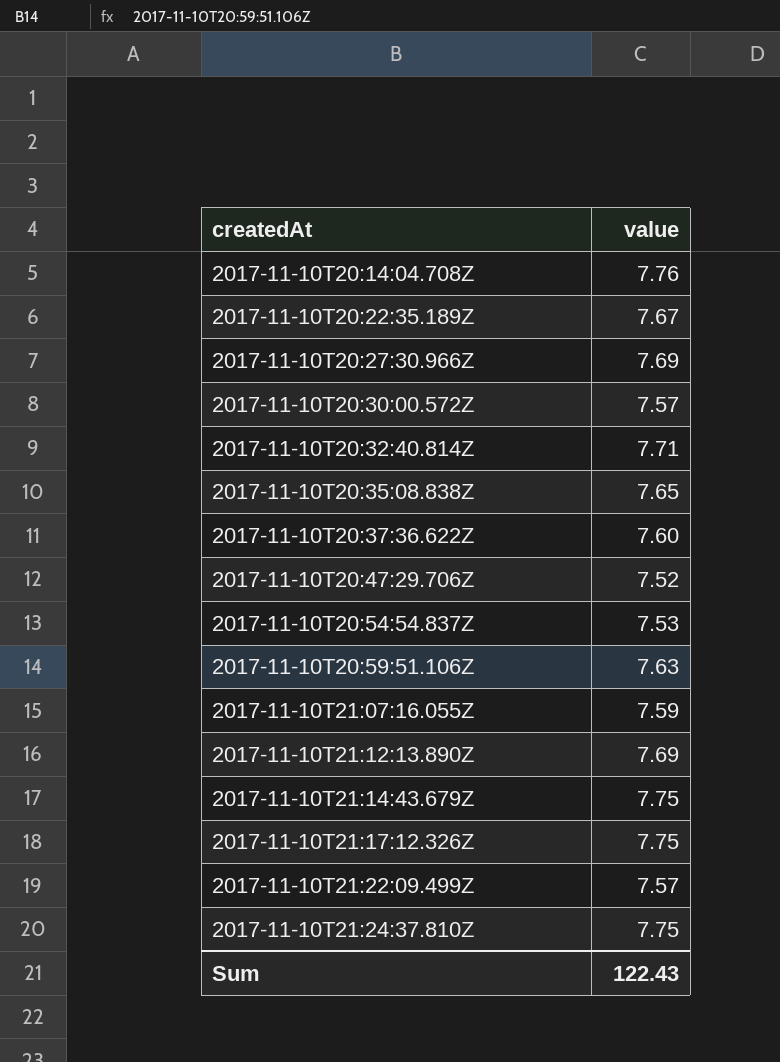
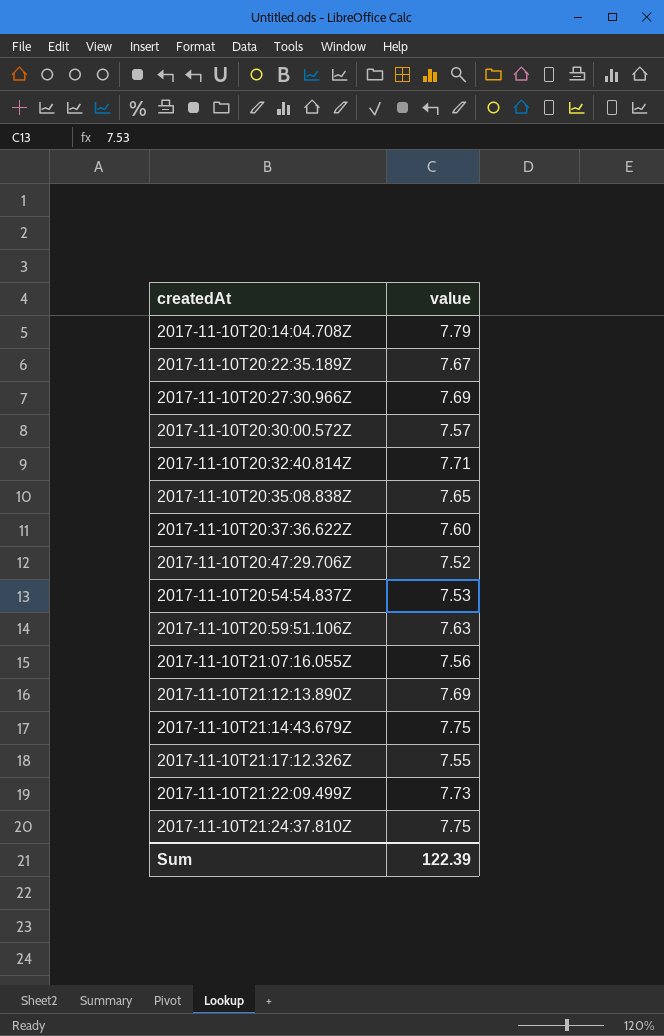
2017-11-10T20:14:04.708Z | value: 7.76 -> 7.79
2017-11-10T21:07:16.055Z | value: 7.59 -> 7.56
2017-11-10T21:17:12.326Z | value: 7.75 -> 7.55
2017-11-10T21:22:09.499Z | value: 7.57 -> 7.73
Sum | value: 122.43 -> 122.39

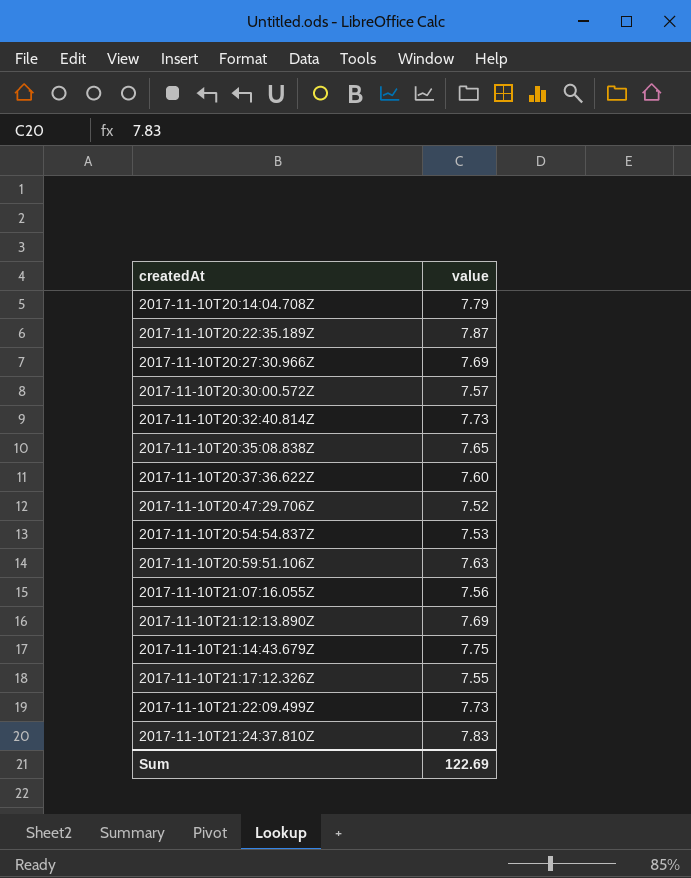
2017-11-10T20:22:35.189Z | value: 7.67 -> 7.87
2017-11-10T20:32:40.814Z | value: 7.71 -> 7.73
2017-11-10T21:24:37.810Z | value: 7.75 -> 7.83
Sum | value: 122.39 -> 122.69

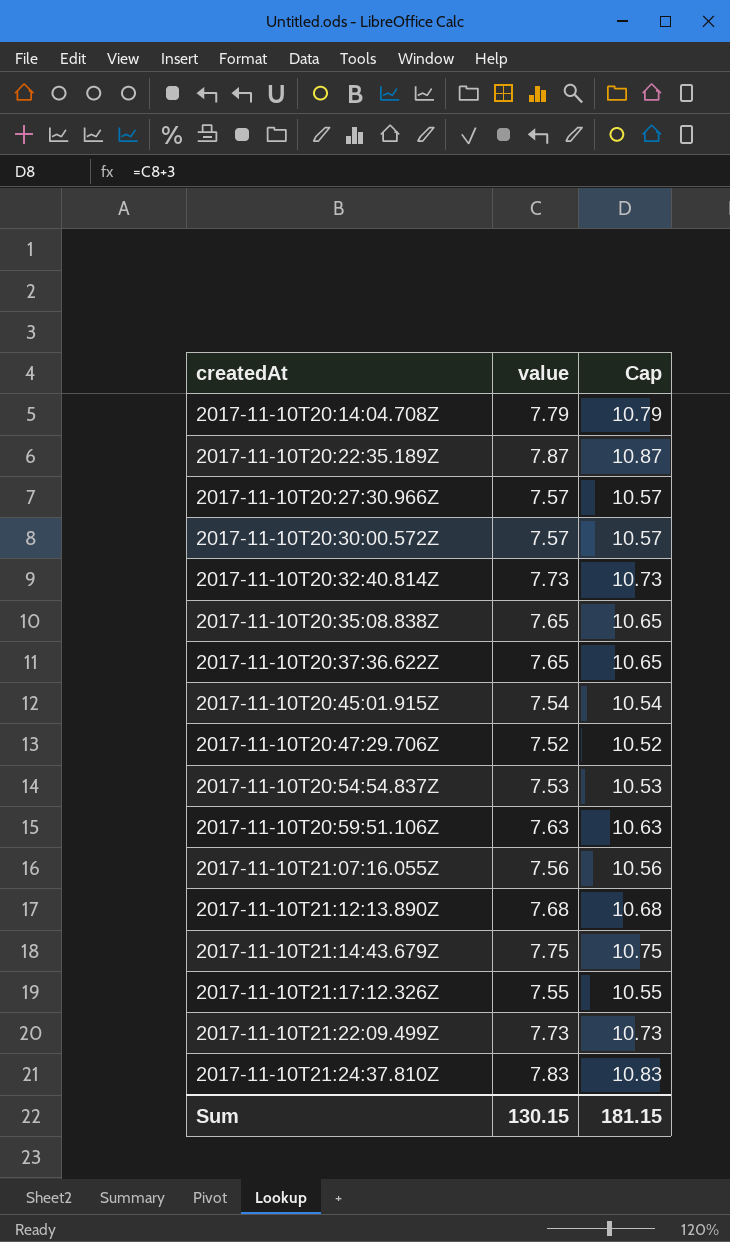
column Cap | formula: none -> [value] + 3
2017-11-10T20:27:30.966Z | value: 7.69 -> 7.57
2017-11-10T20:37:36.622Z | value: 7.60 -> 7.65
row 2017-11-10T20:45:01.915Z: none -> 7.54 | 10.54
2017-11-10T21:12:13.890Z | value: 7.69 -> 7.68
Sum | value: 122.69 -> 130.15

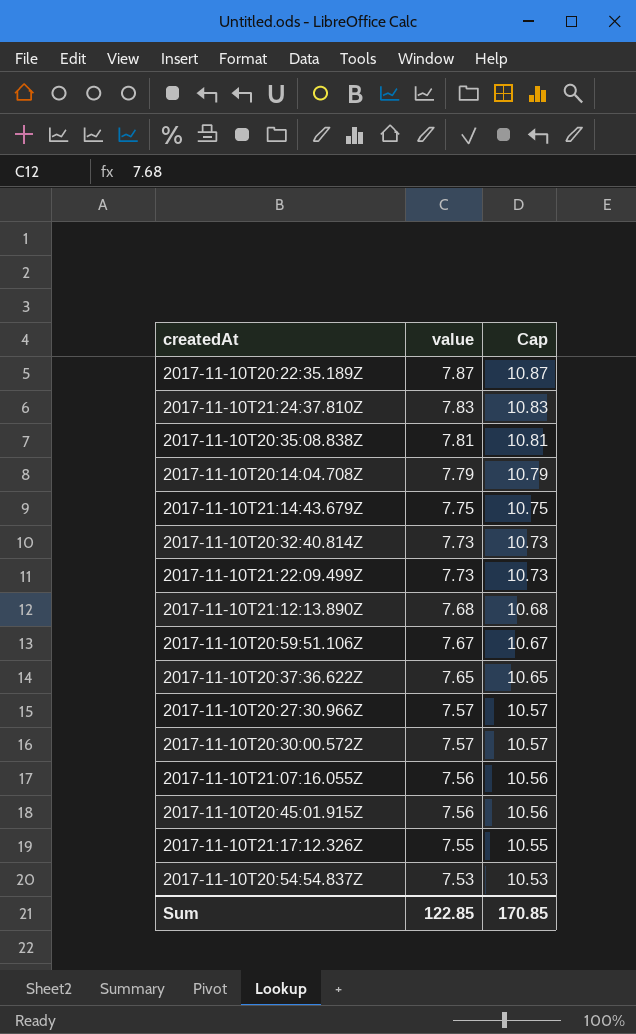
row order: createdAt ascending -> value descending
row 2017-11-10T20:47:29.706Z: 7.52 | 10.52 -> none
2017-11-10T20:35:08.838Z | value: 7.65 -> 7.81
2017-11-10T20:35:08.838Z | Cap: 10.65 -> 10.81
2017-11-10T20:59:51.106Z | value: 7.63 -> 7.67
2017-11-10T20:59:51.106Z | Cap: 10.63 -> 10.67
2017-11-10T20:45:01.915Z | value: 7.54 -> 7.56
2017-11-10T20:45:01.915Z | Cap: 10.54 -> 10.56
Sum | value: 130.15 -> 122.85
Sum | Cap: 181.15 -> 170.85

